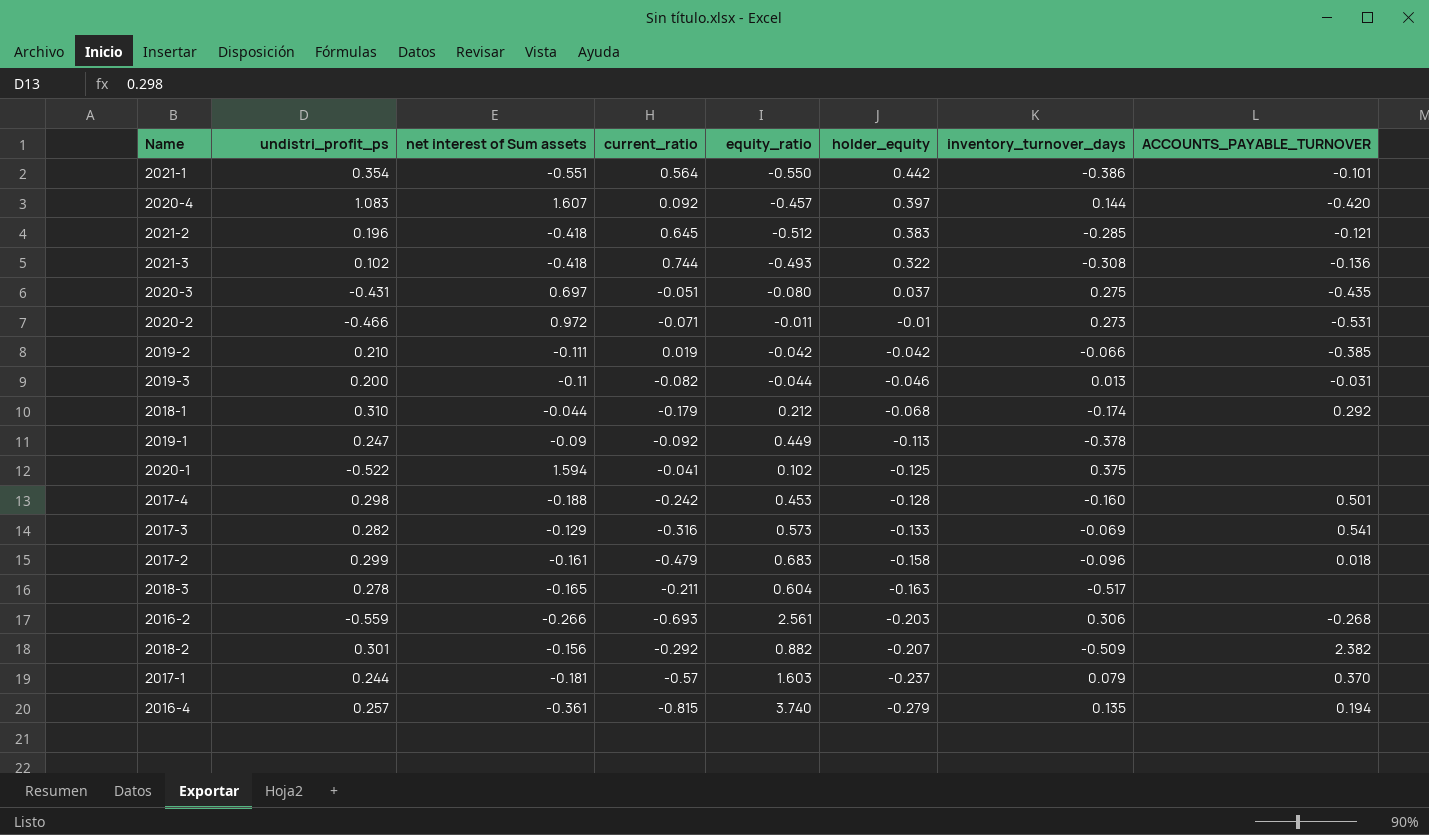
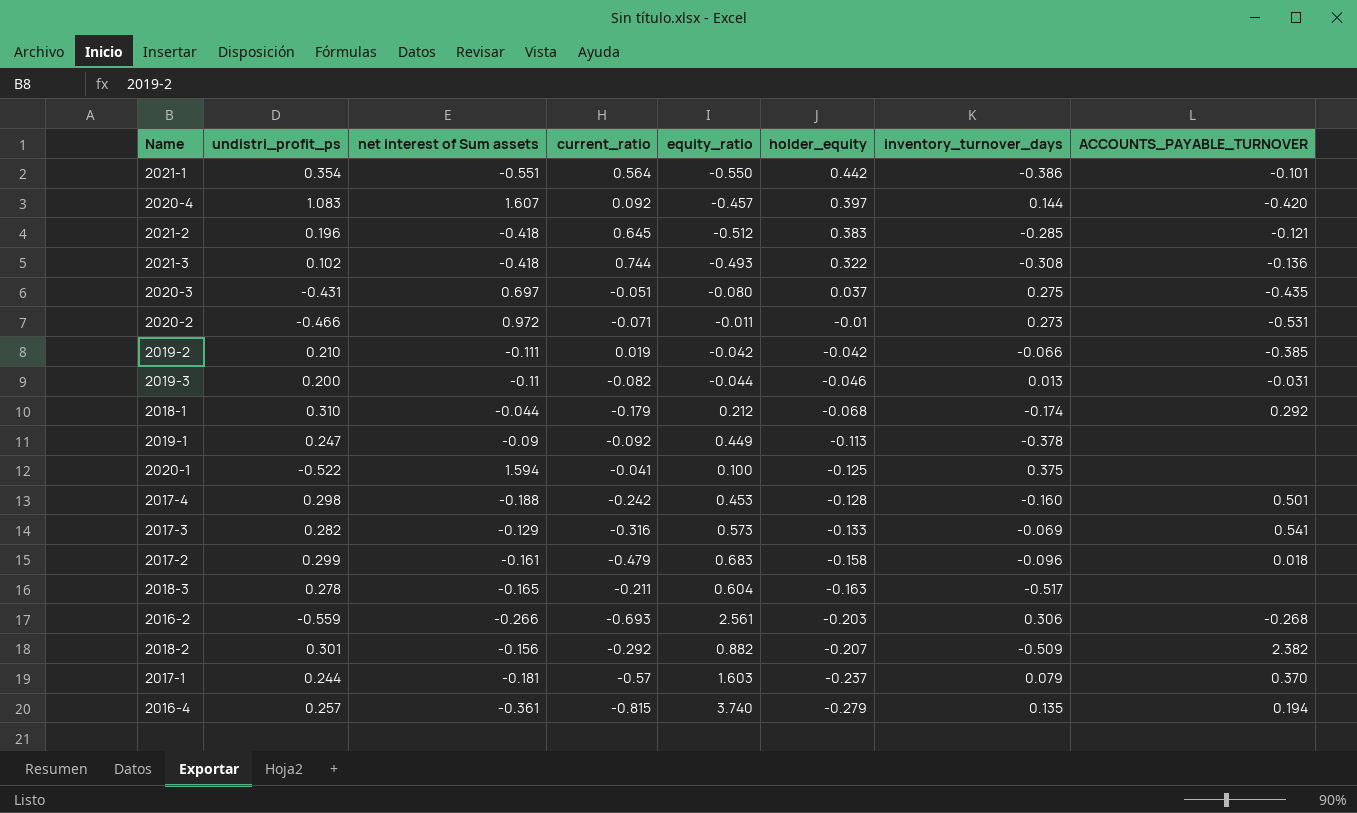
2020-1 | equity_ratio: 0.102 -> 0.100

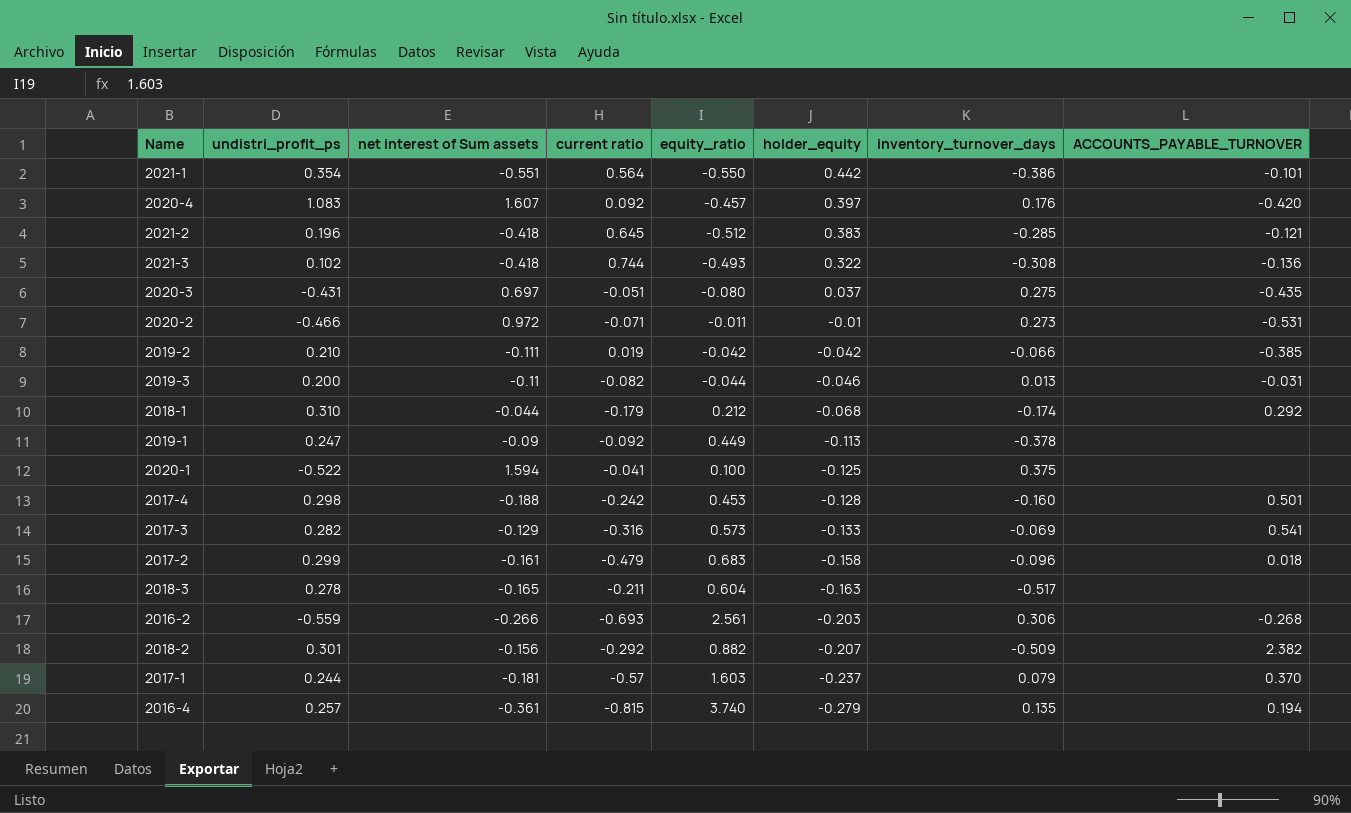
column name: current_ratio -> current ratio
2020-4 | inventory_turnover_days: 0.144 -> 0.176

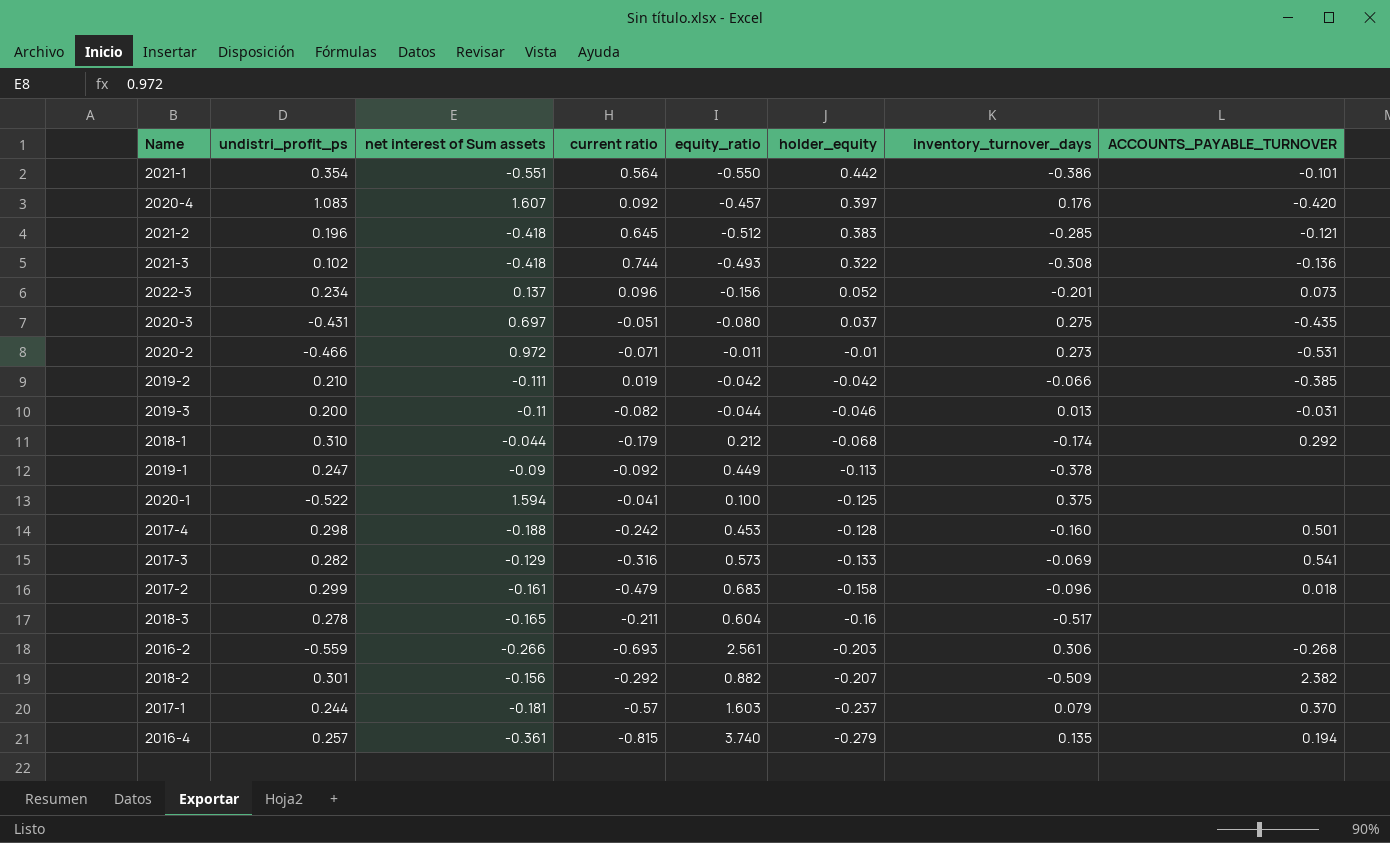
row 2022-3: none -> 0.234 | 0.137 | 0.096 | -0.156 | 0.052 | -0.201 | 0.073
2018-3 | holder_equity: -0.163 -> -0.16

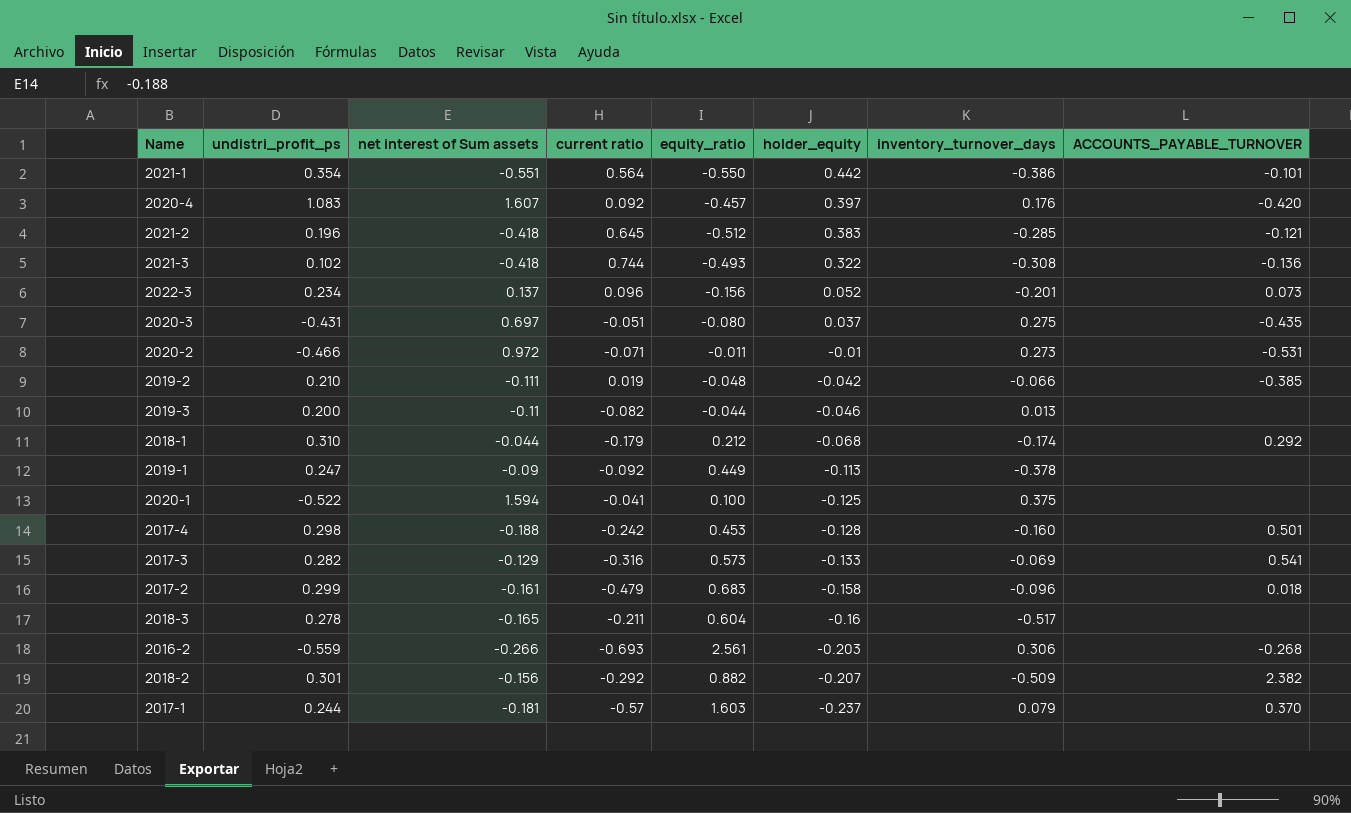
row 2016-4: 0.257 | -0.361 | -0.815 | 3.740 | -0.279 | 0.135 | 0.194 -> none
2019-2 | equity_ratio: -0.042 -> -0.048
2019-3 | ACCOUNTS_PAYABLE_TURNOVER: -0.031 -> none

